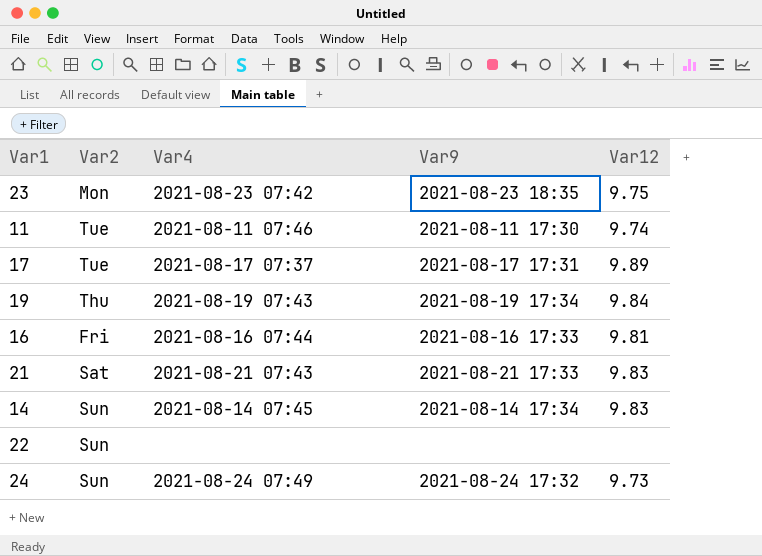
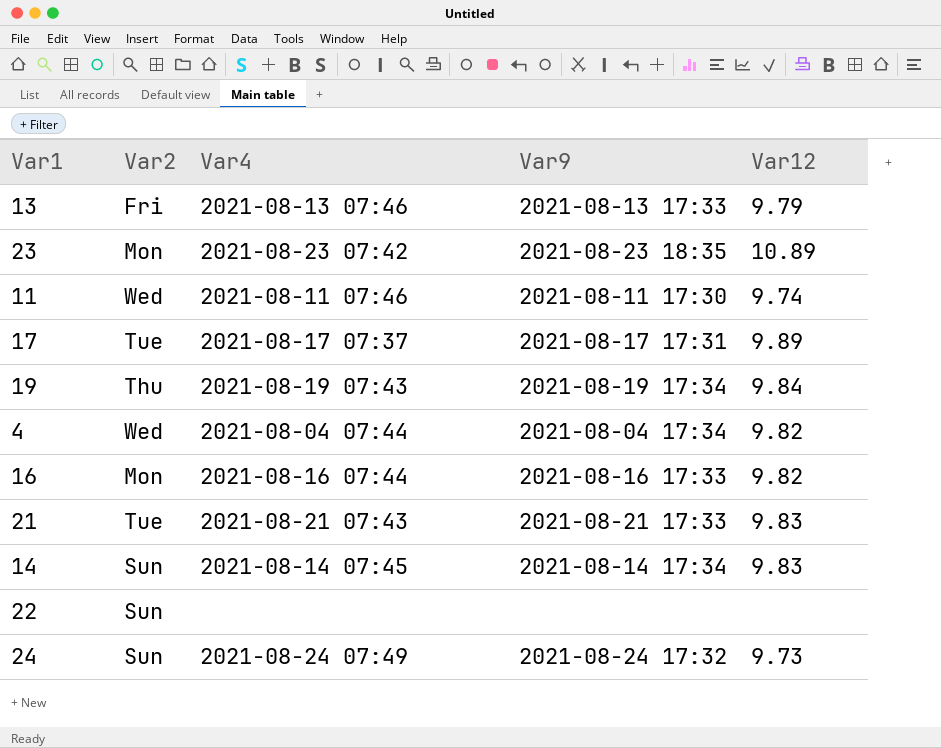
row 13: none -> Fri | 2021-08-13 07:46 | 2021-08-13 17:33 | 9.79
23 | Var12: 9.75 -> 10.89
11 | Var2: Tue -> Wed
row 4: none -> Wed | 2021-08-04 07:44 | 2021-08-04 17:34 | 9.82
16 | Var2: Fri -> Mon
16 | Var12: 9.81 -> 9.82
21 | Var2: Sat -> Tue

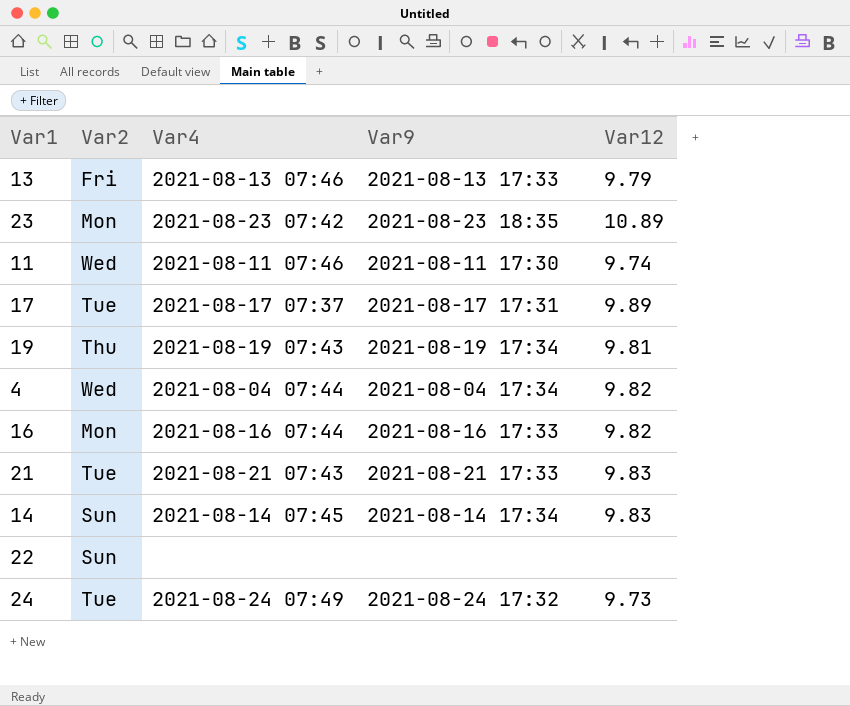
19 | Var12: 9.84 -> 9.81
24 | Var2: Sun -> Tue

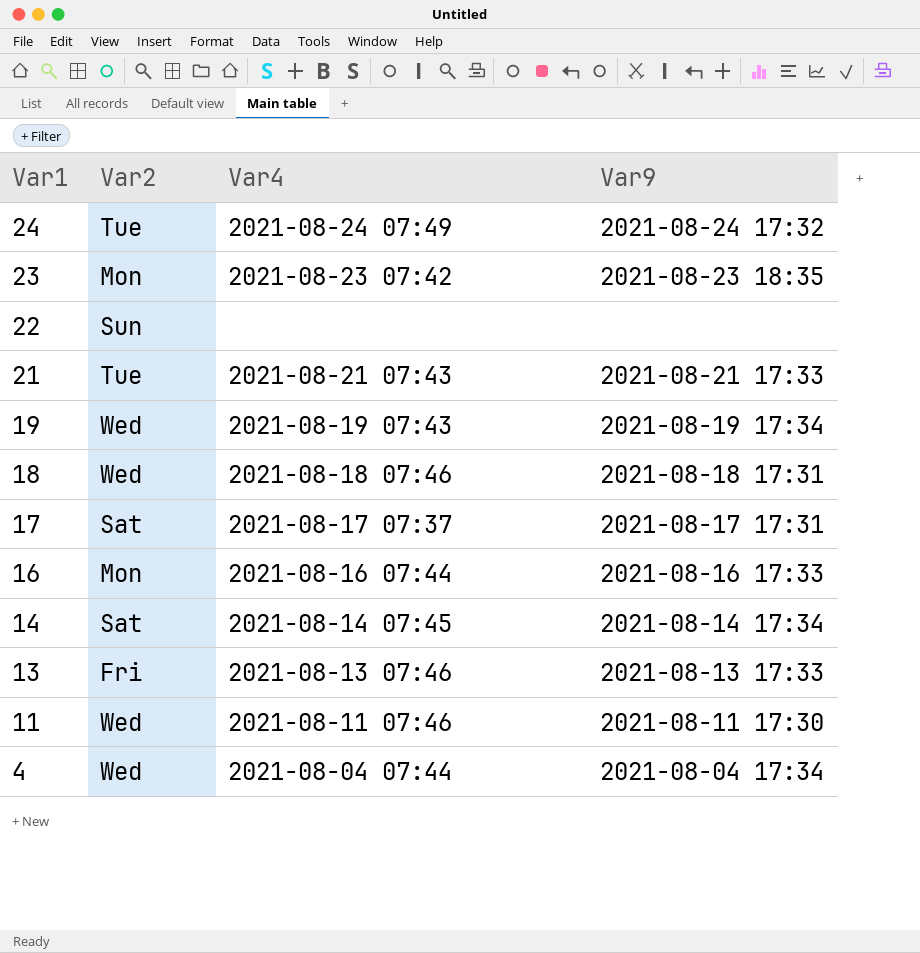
row order: none -> Var1 descending
column Var12 | position: 5 -> none
19 | Var2: Thu -> Wed
row 18: none -> Wed | 2021-08-18 07:46 | 2021-08-18 17:31
17 | Var2: Tue -> Sat
14 | Var2: Sun -> Sat

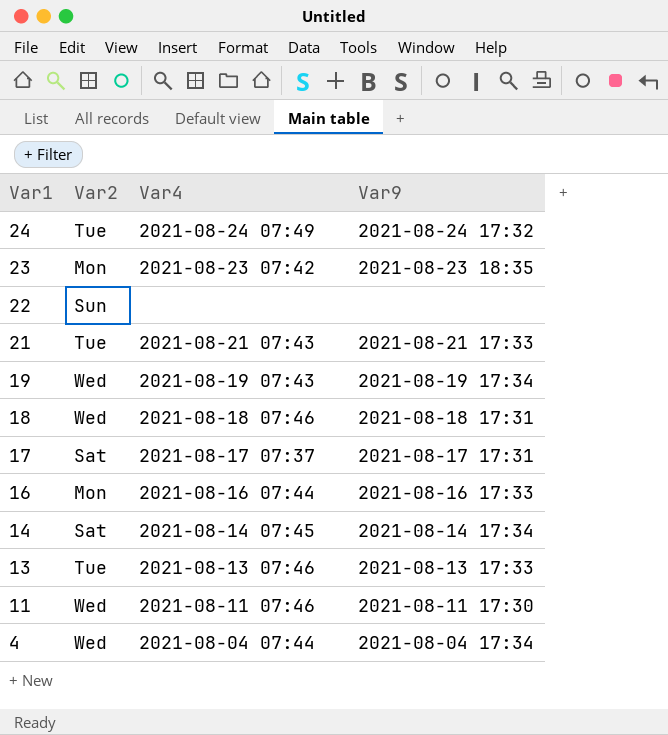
13 | Var2: Fri -> Tue

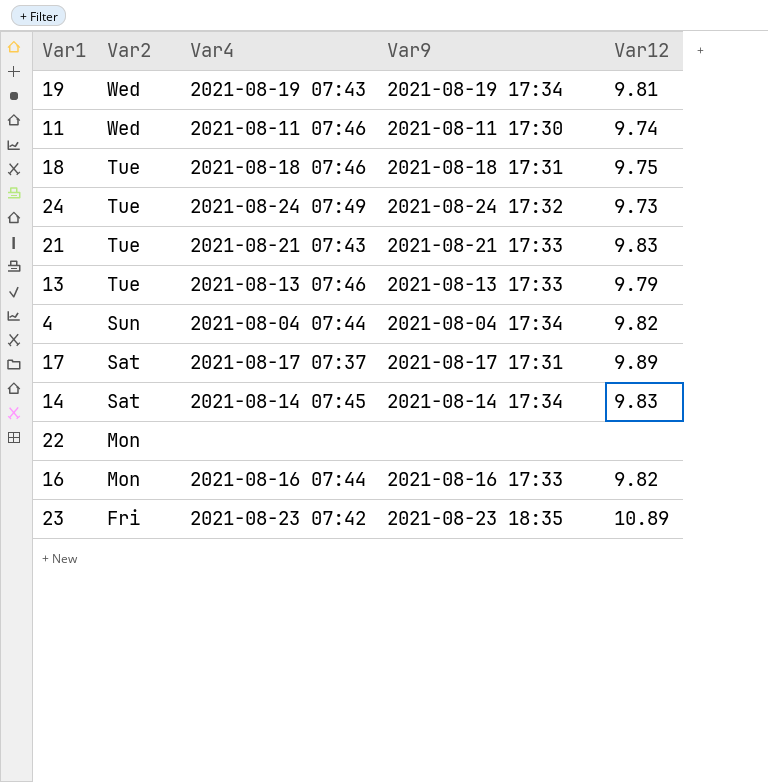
row order: Var1 descending -> Var2 descending
column Var12 | position: none -> 5
18 | Var2: Wed -> Tue
4 | Var2: Wed -> Sun
22 | Var2: Sun -> Mon
23 | Var2: Mon -> Fri

